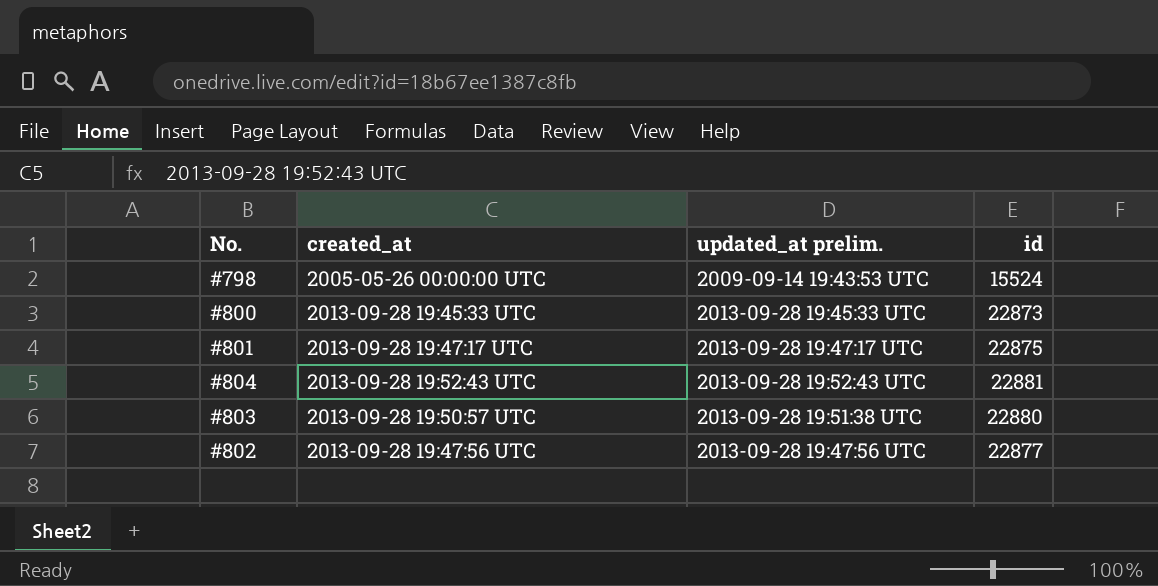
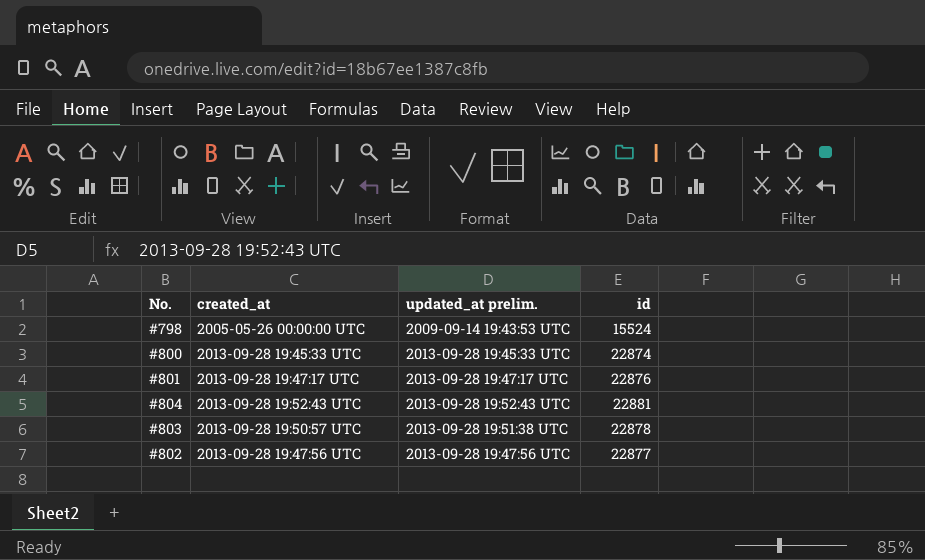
#800 | id: 22873 -> 22874
#801 | id: 22875 -> 22876
#803 | id: 22880 -> 22878

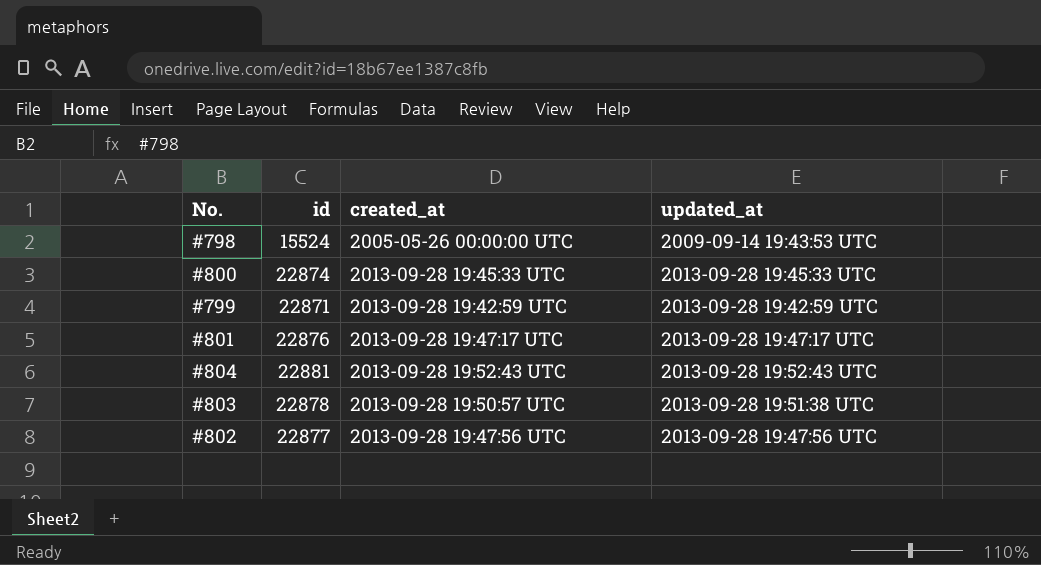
column id | position: 4 -> 2
column name: updated_at prelim. -> updated_at
row #799: none -> 22871 | 2013-09-28 19:42:59 UTC | 2013-09-28 19:42:59 UTC

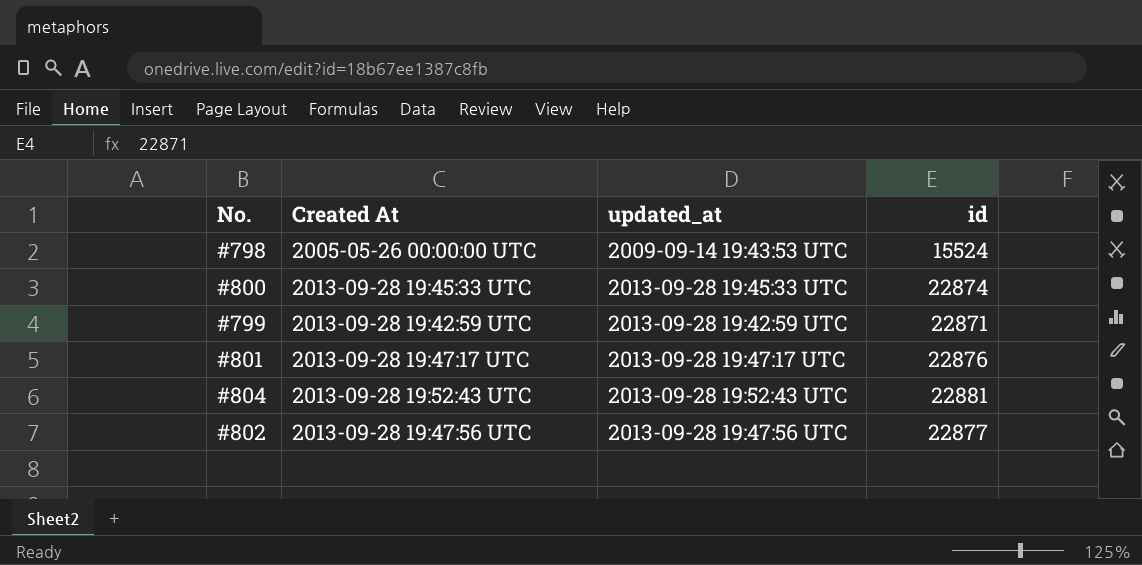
column name: created_at -> Created At
column id | position: 2 -> 4
row #803: 22878 | 2013-09-28 19:50:57 UTC | 2013-09-28 19:51:38 UTC -> none

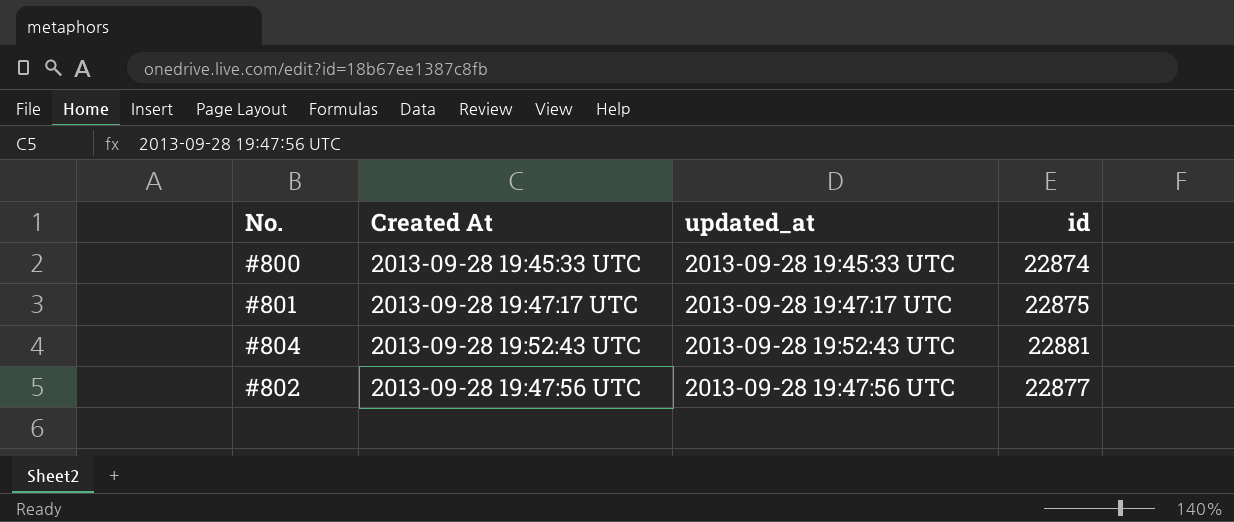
row #798: 2005-05-26 00:00:00 UTC | 2009-09-14 19:43:53 UTC | 15524 -> none
row #799: 2013-09-28 19:42:59 UTC | 2013-09-28 19:42:59 UTC | 22871 -> none
#801 | id: 22876 -> 22875

